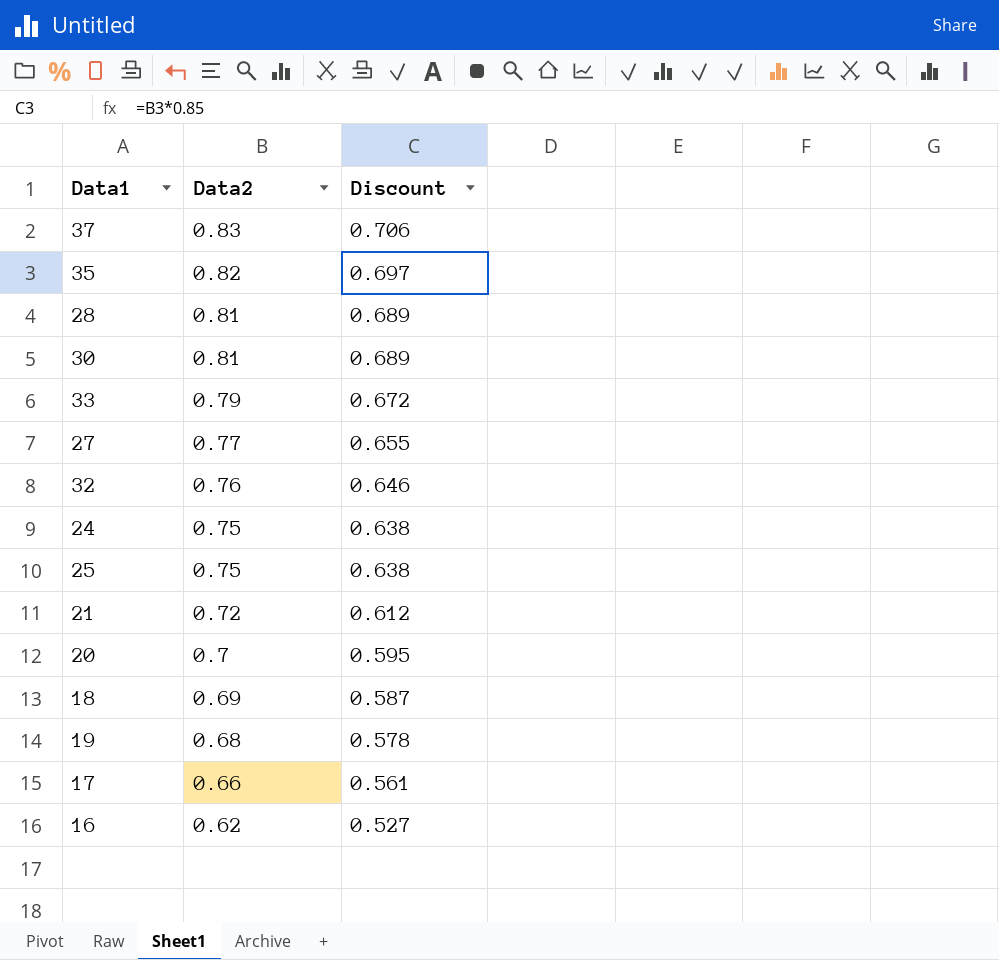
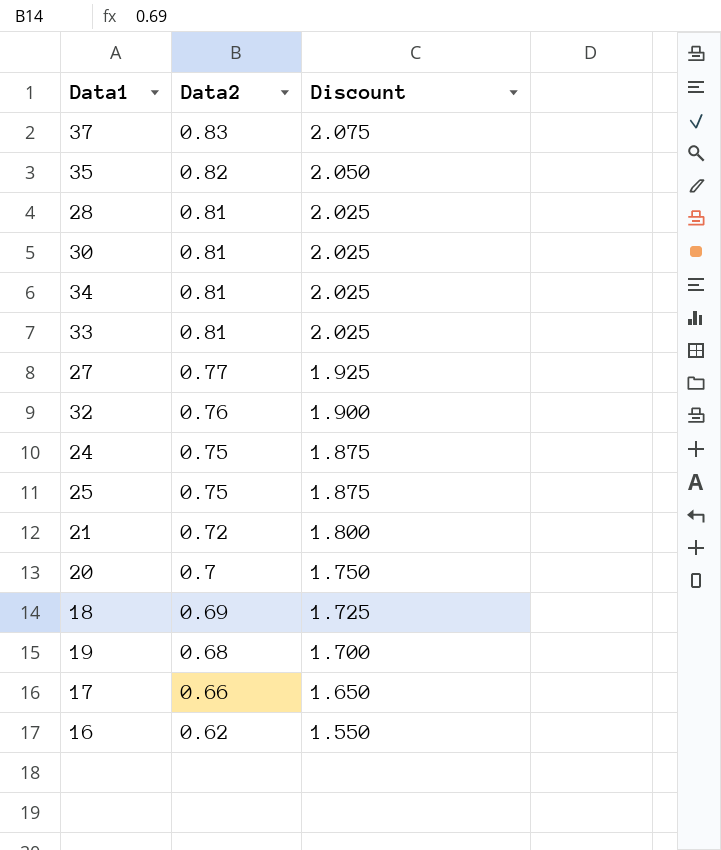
column Discount | formula: [Data2] * 0.85 -> [Data2] * 2.5
row 34: none -> 0.81 | 2.025
33 | Data2: 0.79 -> 0.81

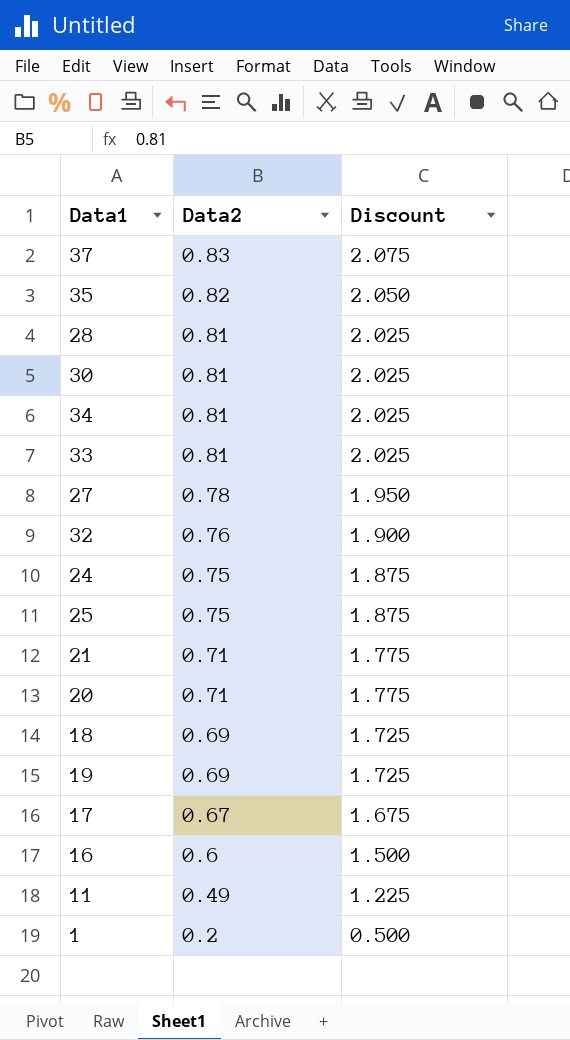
27 | Data2: 0.77 -> 0.78
27 | Discount: 1.925 -> 1.950
21 | Data2: 0.72 -> 0.71
21 | Discount: 1.800 -> 1.775
20 | Data2: 0.7 -> 0.71
20 | Discount: 1.750 -> 1.775
19 | Data2: 0.68 -> 0.69
19 | Discount: 1.700 -> 1.725
17 | Data2: 0.66 -> 0.67
17 | Discount: 1.650 -> 1.675
16 | Data2: 0.62 -> 0.6
16 | Discount: 1.550 -> 1.500
row 11: none -> 0.49 | 1.225
row 1: none -> 0.2 | 0.500

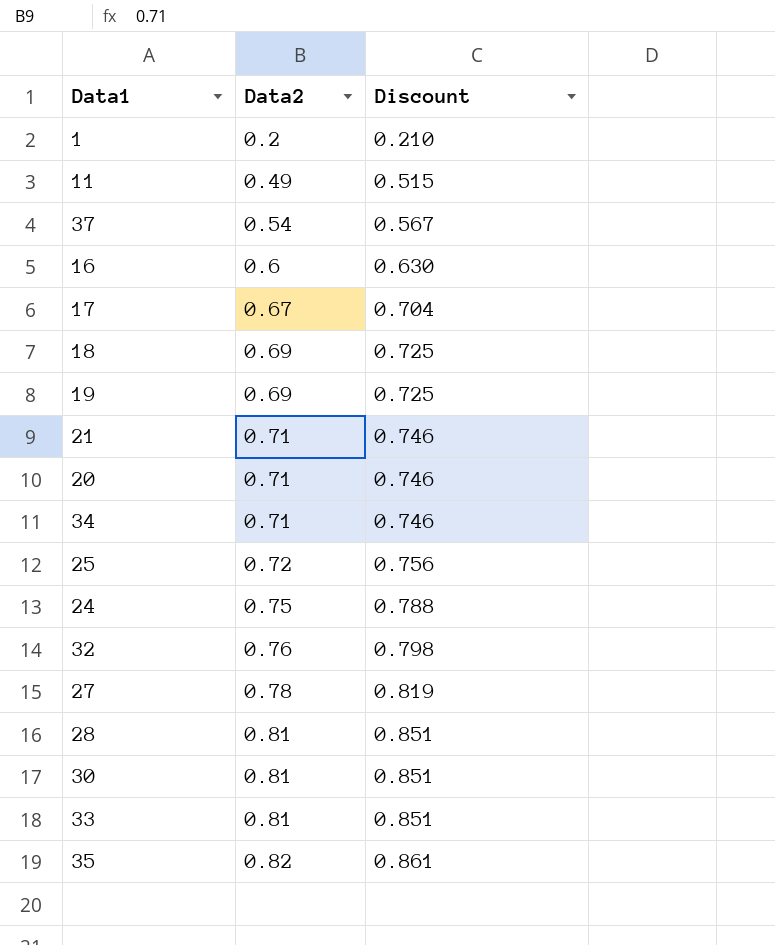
row order: Data2 descending -> Data2 ascending
column Discount | formula: [Data2] * 2.5 -> [Data2] * 1.05
37 | Data2: 0.83 -> 0.54
34 | Data2: 0.81 -> 0.71
25 | Data2: 0.75 -> 0.72

